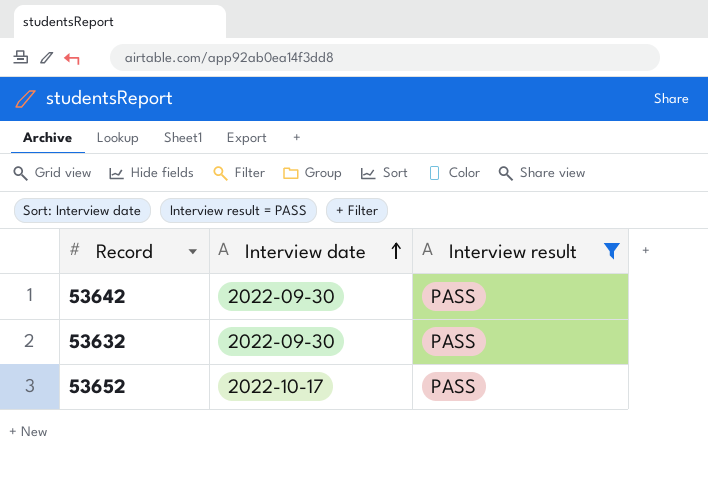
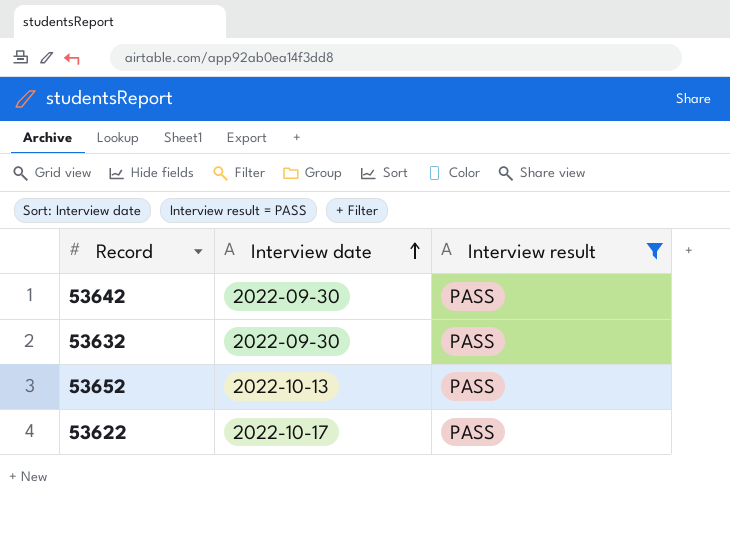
53652 | Interview date: 2022-10-17 -> 2022-10-13
row 53622: none -> 2022-10-17 | PASS

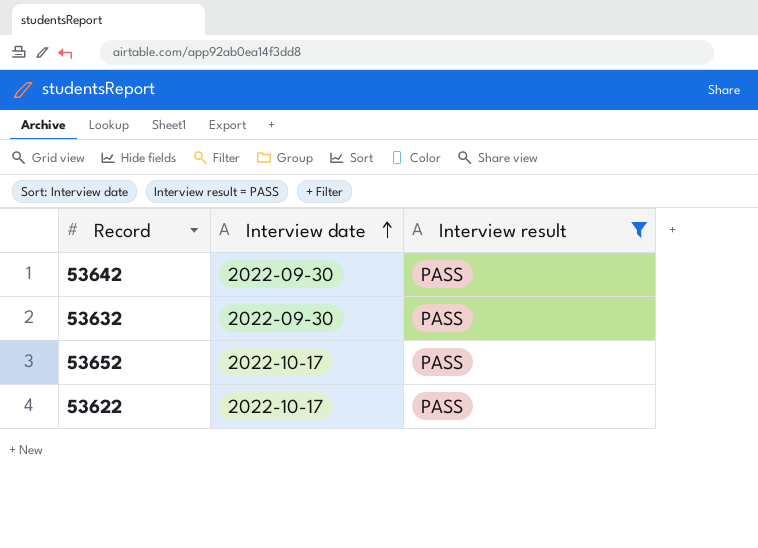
53652 | Interview date: 2022-10-13 -> 2022-10-17

